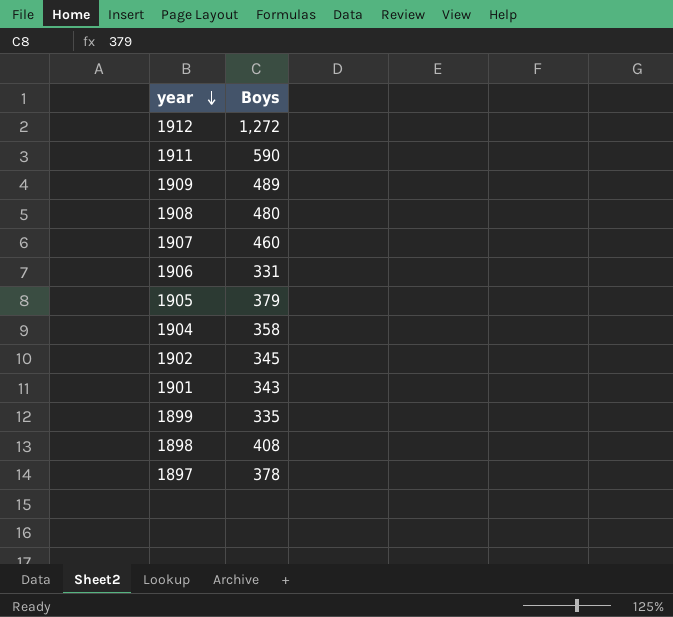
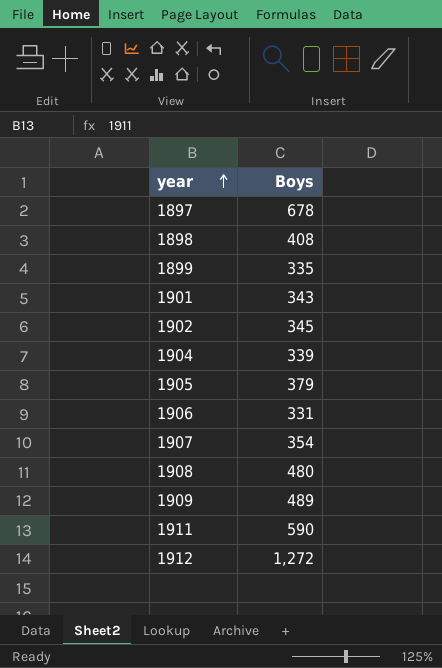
row order: year descending -> year ascending
1897 | Boys: 378 -> 678
1904 | Boys: 358 -> 339
1907 | Boys: 460 -> 354

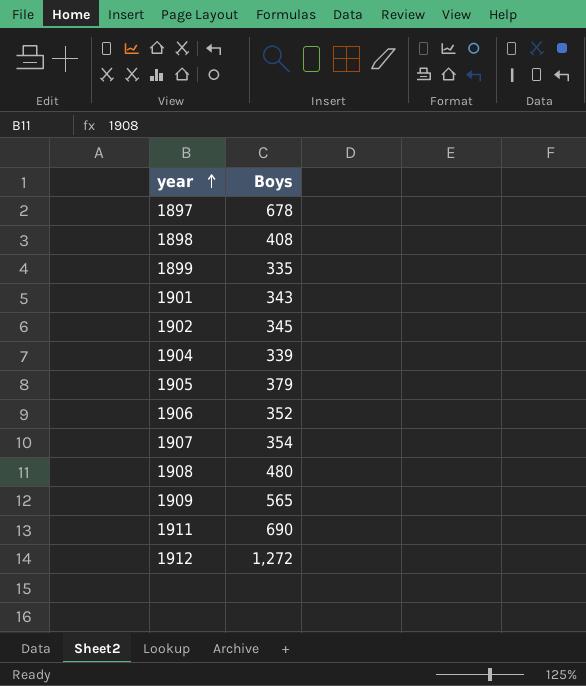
1906 | Boys: 331 -> 352
1909 | Boys: 489 -> 565
1911 | Boys: 590 -> 690

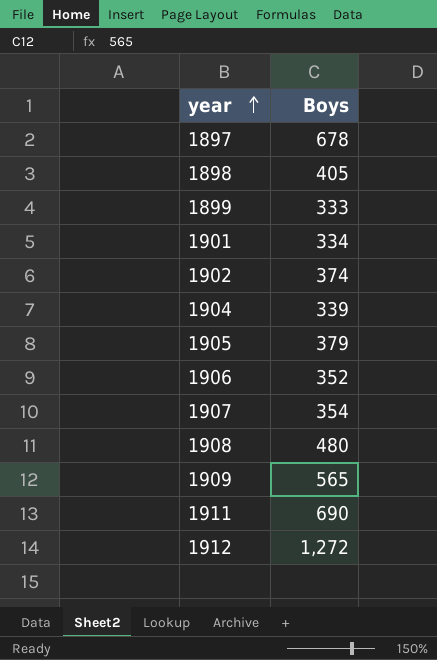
1898 | Boys: 408 -> 405
1899 | Boys: 335 -> 333
1901 | Boys: 343 -> 334
1902 | Boys: 345 -> 374

